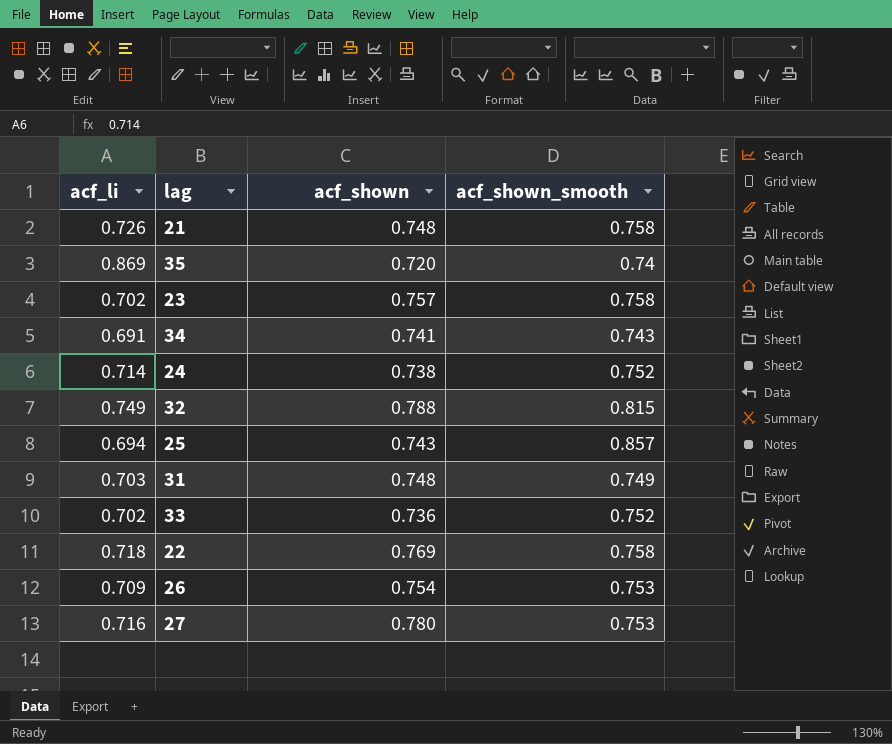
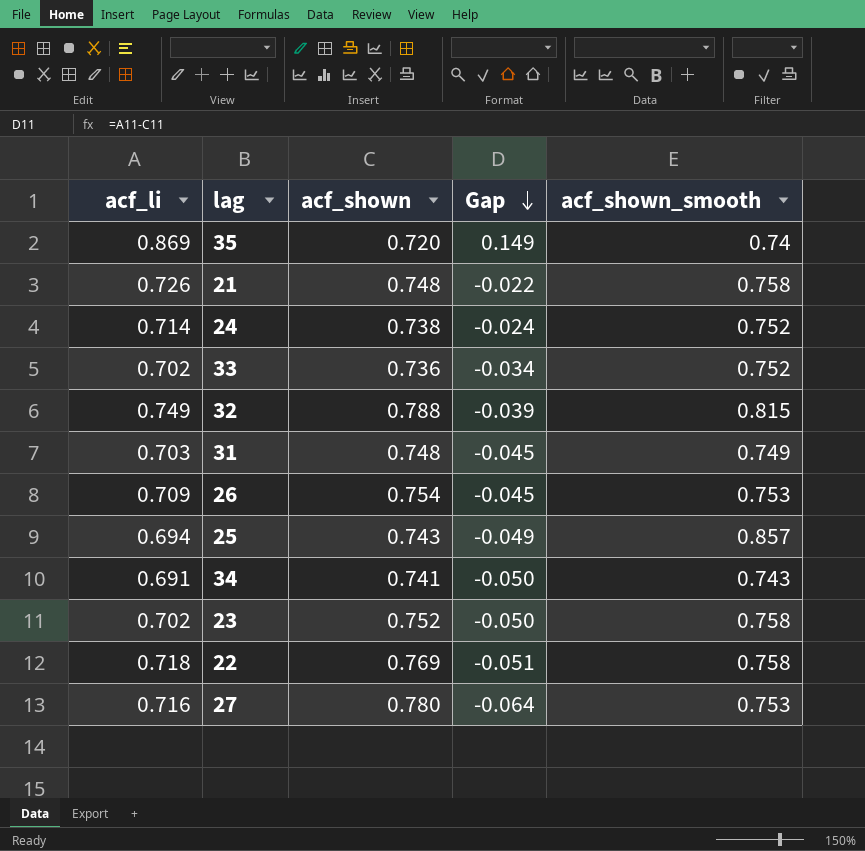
row order: none -> Gap descending
column Gap | formula: none -> [acf_li] - [acf_shown]
23 | acf_shown: 0.757 -> 0.752

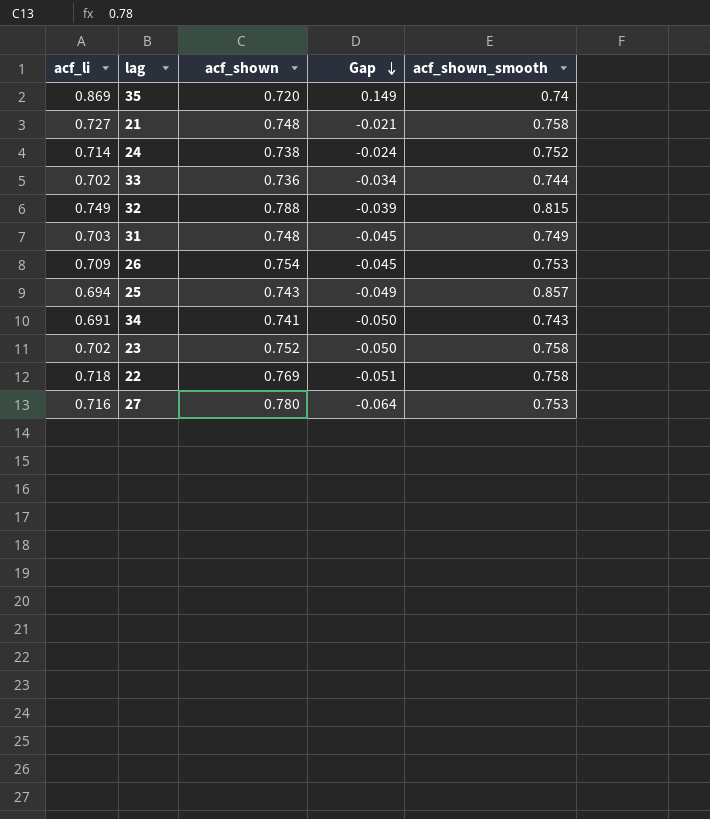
21 | acf_li: 0.726 -> 0.727
21 | Gap: -0.022 -> -0.021
33 | acf_shown_smooth: 0.752 -> 0.744

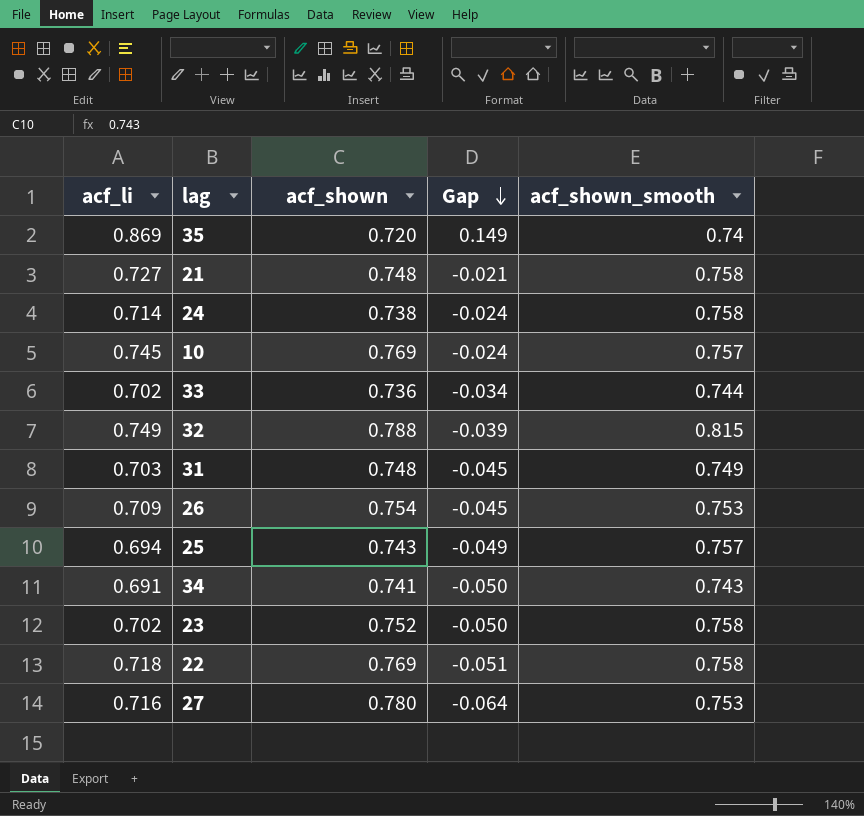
24 | acf_shown_smooth: 0.752 -> 0.758
row 10: none -> 0.745 | 0.769 | -0.024 | 0.757
25 | acf_shown_smooth: 0.857 -> 0.757

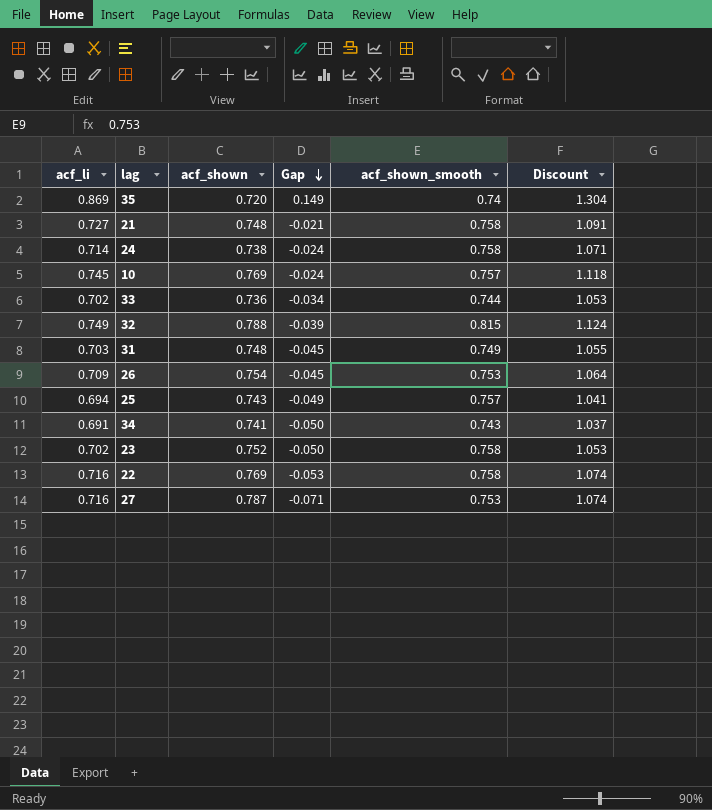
column Discount | formula: none -> [acf_li] * 1.5
22 | acf_li: 0.718 -> 0.716
22 | Gap: -0.051 -> -0.053
27 | acf_shown: 0.780 -> 0.787
27 | Gap: -0.064 -> -0.071

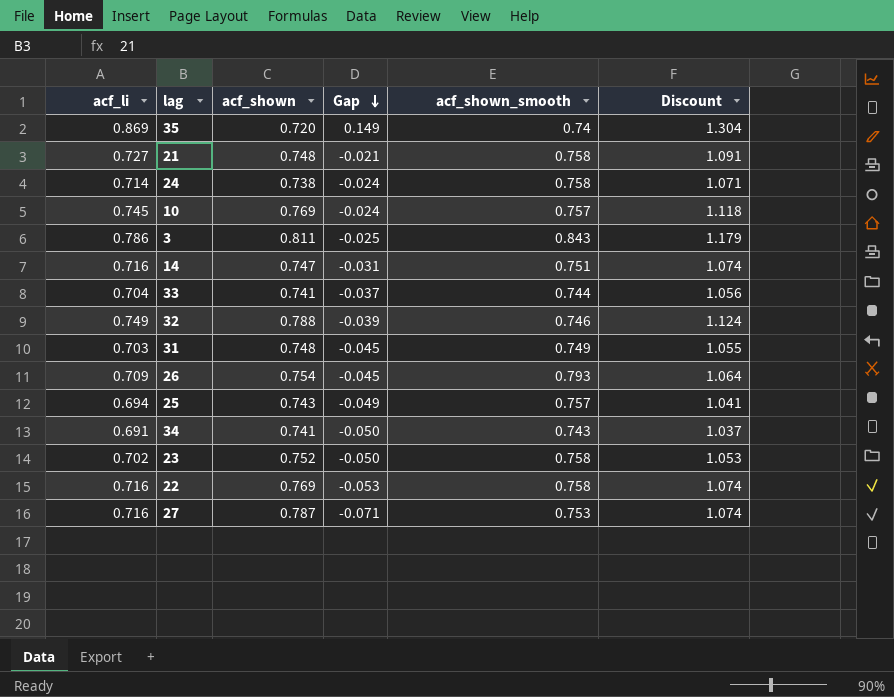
row 3: none -> 0.786 | 0.811 | -0.025 | 0.843 | 1.179
row 14: none -> 0.716 | 0.747 | -0.031 | 0.751 | 1.074
33 | acf_li: 0.702 -> 0.704
33 | acf_shown: 0.736 -> 0.741
33 | Gap: -0.034 -> -0.037
33 | Discount: 1.053 -> 1.056
32 | acf_shown_smooth: 0.815 -> 0.746
26 | acf_shown_smooth: 0.753 -> 0.793

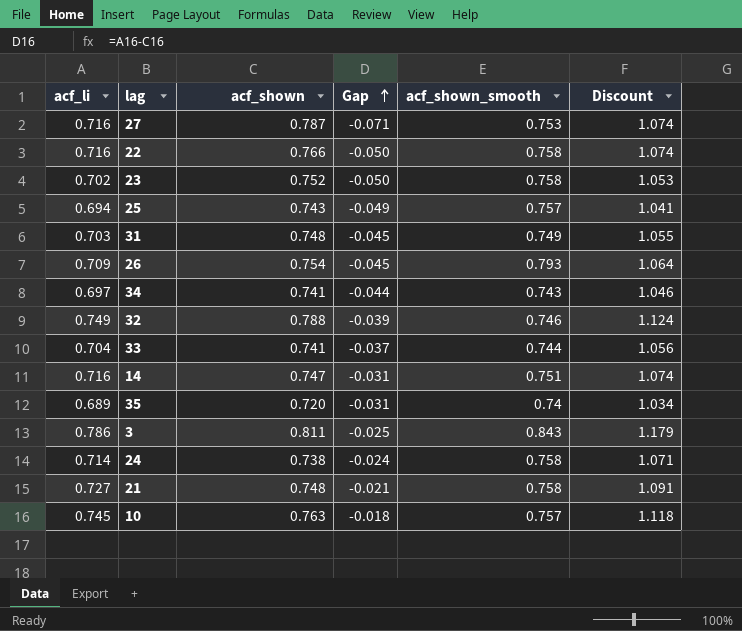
row order: Gap descending -> Gap ascending
22 | acf_shown: 0.769 -> 0.766
22 | Gap: -0.053 -> -0.050
34 | acf_li: 0.691 -> 0.697
34 | Gap: -0.050 -> -0.044
34 | Discount: 1.037 -> 1.046
35 | acf_li: 0.869 -> 0.689
35 | Gap: 0.149 -> -0.031
35 | Discount: 1.304 -> 1.034
10 | acf_shown: 0.769 -> 0.763
10 | Gap: -0.024 -> -0.018

